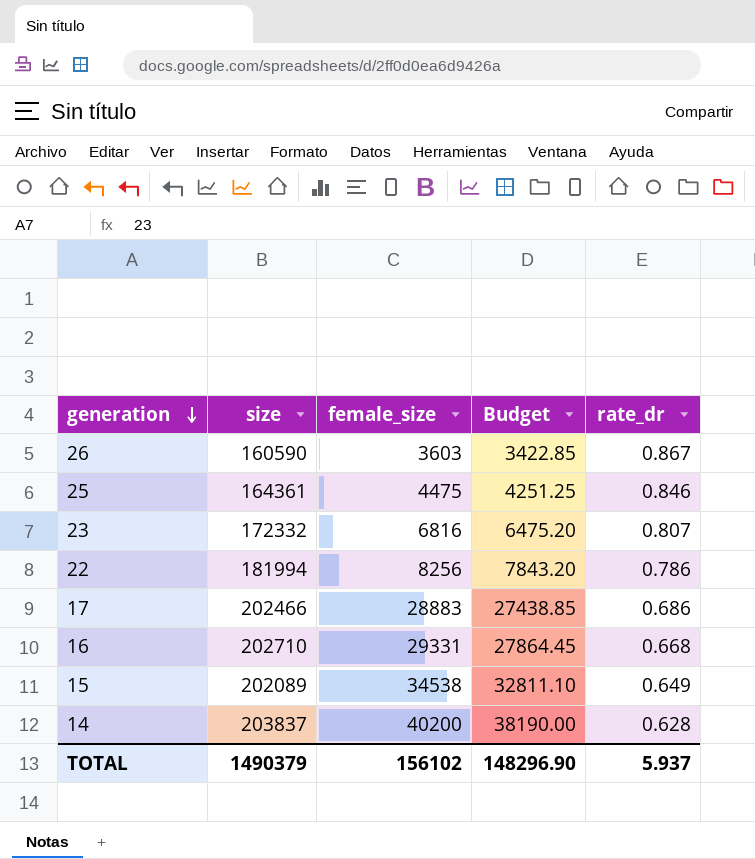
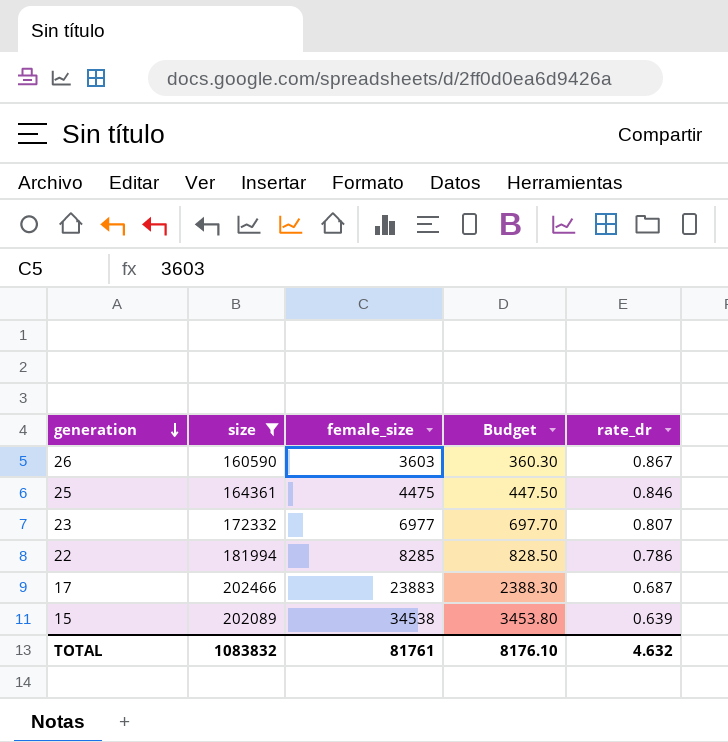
filter: none -> size <= 202466
column Budget | formula: [female_size] * 0.95 -> [female_size] * 0.1
23 | female_size: 6816 -> 6977
22 | female_size: 8256 -> 8285
17 | female_size: 28883 -> 23883
17 | rate_dr: 0.686 -> 0.687
15 | rate_dr: 0.649 -> 0.639
TOTAL | size: 1490379 -> 1083832
TOTAL | female_size: 156102 -> 81761
TOTAL | Budget: 148296.90 -> 8176.10
TOTAL | rate_dr: 5.937 -> 4.632

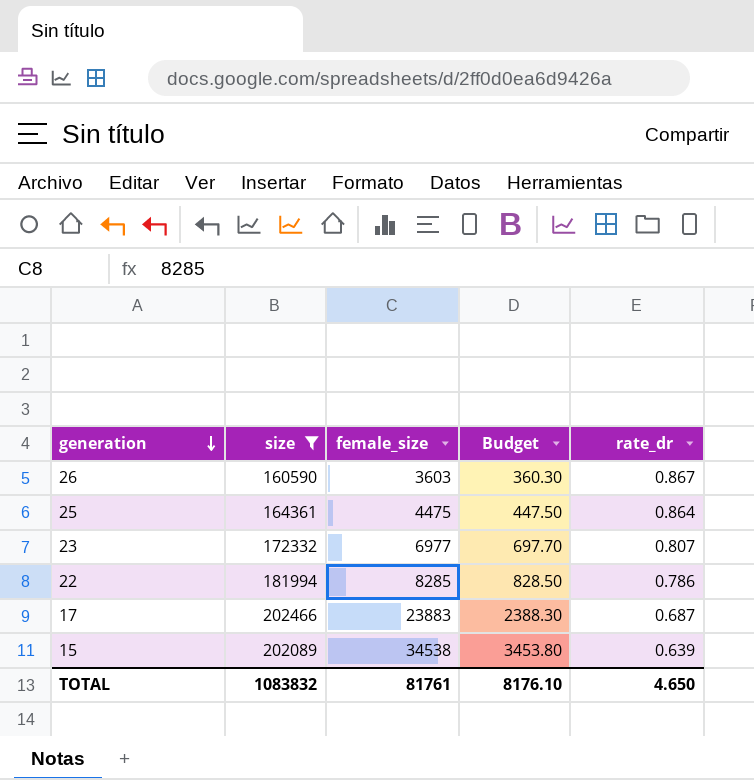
25 | rate_dr: 0.846 -> 0.864
TOTAL | rate_dr: 4.632 -> 4.650

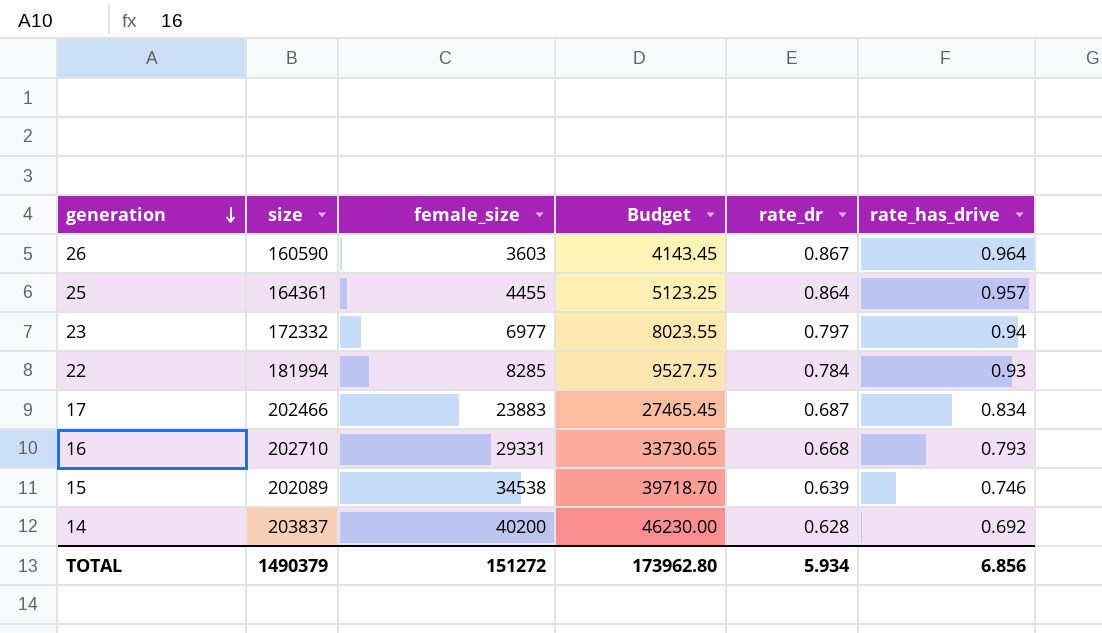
filter: size <= 202466 -> none
column Budget | formula: [female_size] * 0.1 -> [female_size] * 1.15
column rate_has_drive | position: none -> 6
25 | female_size: 4475 -> 4455
23 | rate_dr: 0.807 -> 0.797
22 | rate_dr: 0.786 -> 0.784
TOTAL | size: 1083832 -> 1490379
TOTAL | female_size: 81761 -> 151272
TOTAL | Budget: 8176.10 -> 173962.80
TOTAL | rate_dr: 4.650 -> 5.934

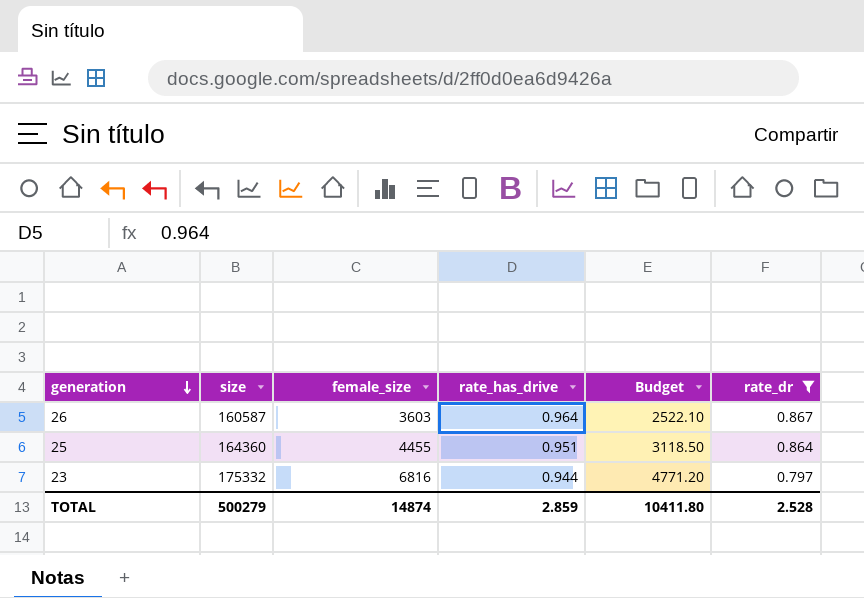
filter: none -> rate_dr >= 0.797
column rate_has_drive | position: 6 -> 4
column Budget | formula: [female_size] * 1.15 -> [female_size] * 0.7
26 | size: 160590 -> 160587
25 | size: 164361 -> 164360
25 | rate_has_drive: 0.957 -> 0.951
23 | size: 172332 -> 175332
23 | female_size: 6977 -> 6816
23 | rate_has_drive: 0.94 -> 0.944
TOTAL | size: 1490379 -> 500279
TOTAL | female_size: 151272 -> 14874
TOTAL | rate_has_drive: 6.856 -> 2.859
TOTAL | Budget: 173962.80 -> 10411.80
TOTAL | rate_dr: 5.934 -> 2.528

